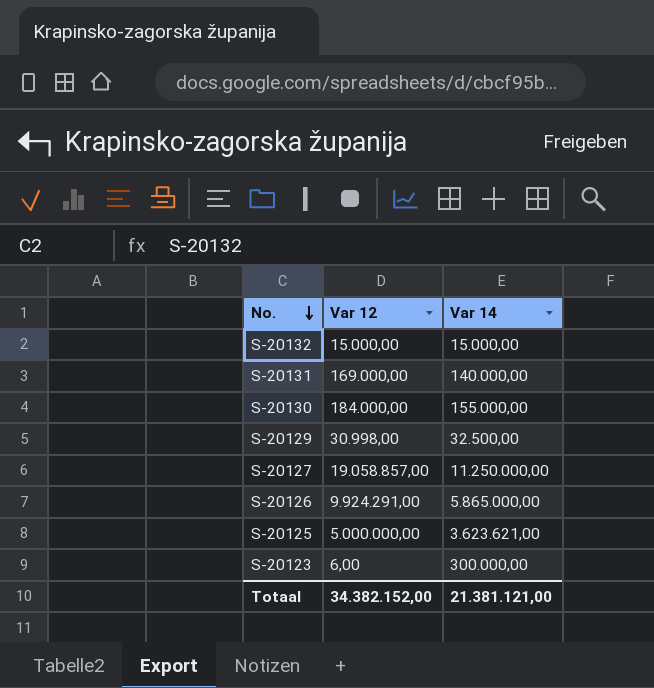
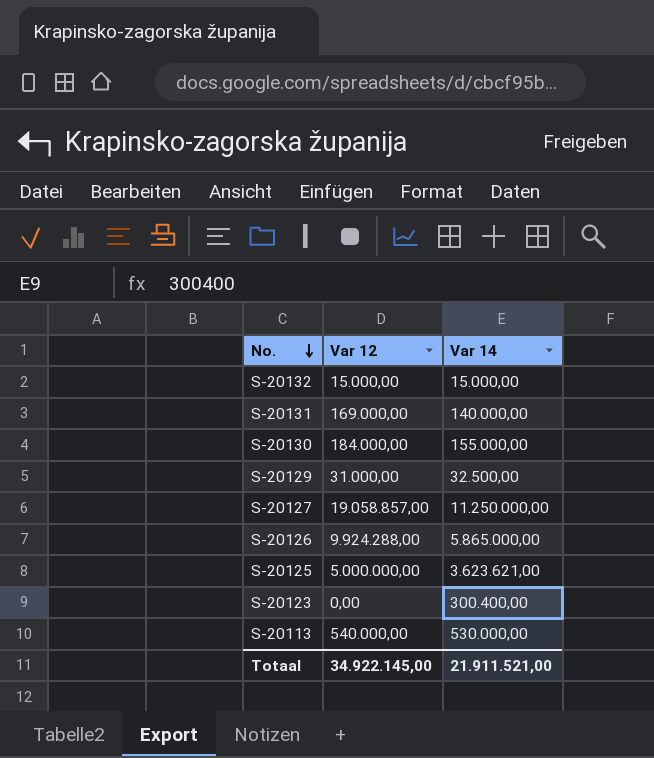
S-20129 | Var 12: 30.998,00 -> 31.000,00
S-20126 | Var 12: 9.924.291,00 -> 9.924.288,00
S-20123 | Var 12: 6,00 -> 0,00
S-20123 | Var 14: 300.000,00 -> 300.400,00
row S-20113: none -> 540.000,00 | 530.000,00
Totaal | Var 12: 34.382.152,00 -> 34.922.145,00
Totaal | Var 14: 21.381.121,00 -> 21.911.521,00

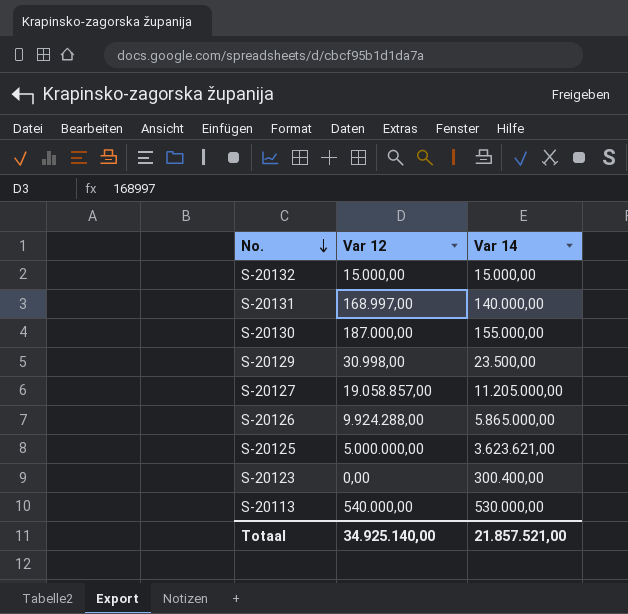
S-20131 | Var 12: 169.000,00 -> 168.997,00
S-20130 | Var 12: 184.000,00 -> 187.000,00
S-20129 | Var 12: 31.000,00 -> 30.998,00
S-20129 | Var 14: 32.500,00 -> 23.500,00
S-20127 | Var 14: 11.250.000,00 -> 11.205.000,00
Totaal | Var 12: 34.922.145,00 -> 34.925.140,00
Totaal | Var 14: 21.911.521,00 -> 21.857.521,00

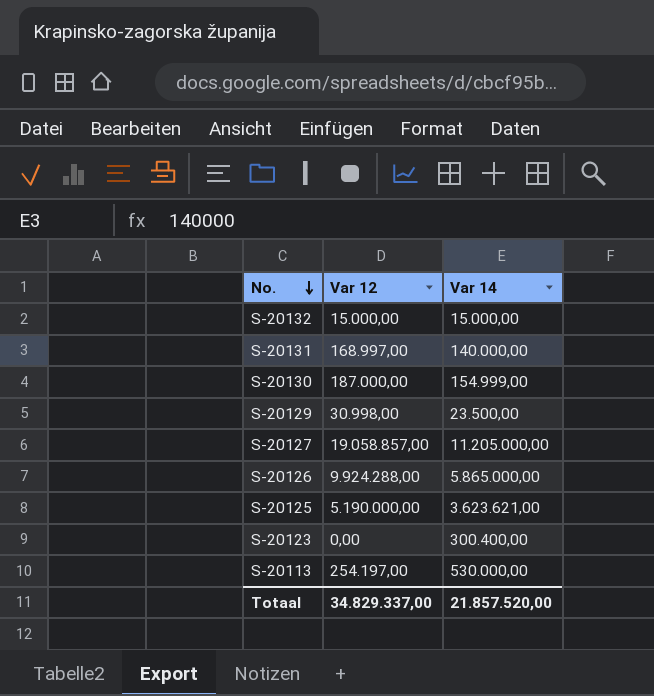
S-20130 | Var 14: 155.000,00 -> 154.999,00
S-20125 | Var 12: 5.000.000,00 -> 5.190.000,00
S-20113 | Var 12: 540.000,00 -> 254.197,00
Totaal | Var 12: 34.925.140,00 -> 34.829.337,00
Totaal | Var 14: 21.857.521,00 -> 21.857.520,00

